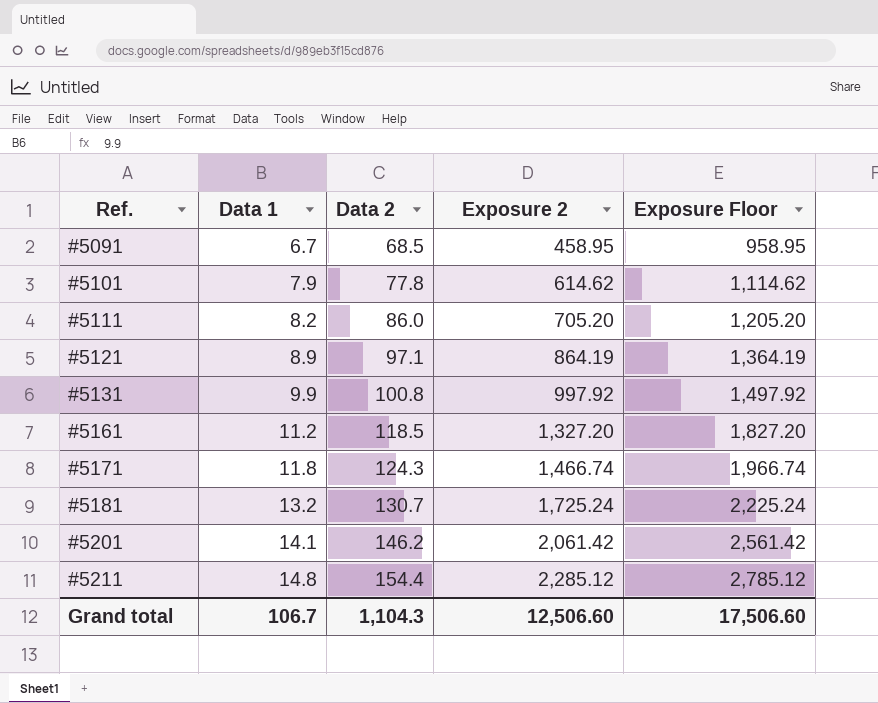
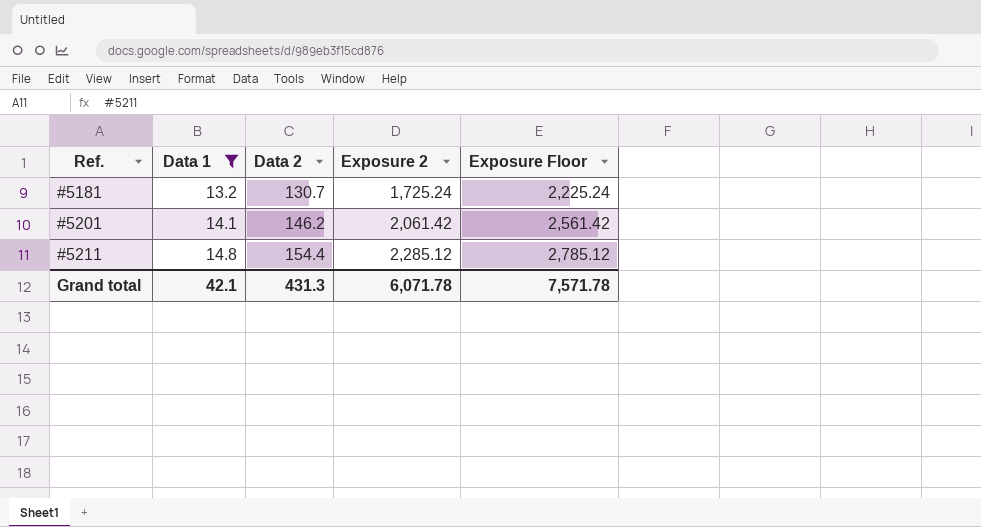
filter: none -> Data 1 >= 13.2
Grand total | Data 1: 106.7 -> 42.1
Grand total | Data 2: 1,104.3 -> 431.3
Grand total | Exposure 2: 12,506.60 -> 6,071.78
Grand total | Exposure Floor: 17,506.60 -> 7,571.78

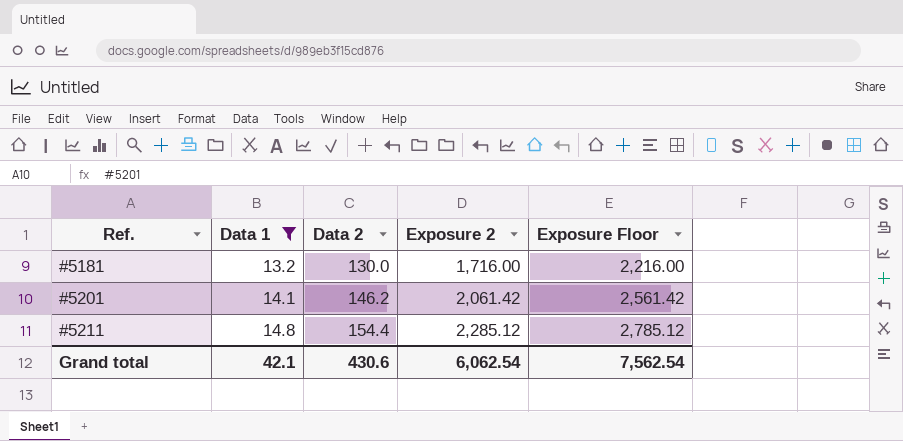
#5181 | Data 2: 130.7 -> 130.0
#5181 | Exposure 2: 1,725.24 -> 1,716.00
#5181 | Exposure Floor: 2,225.24 -> 2,216.00
Grand total | Data 2: 431.3 -> 430.6
Grand total | Exposure 2: 6,071.78 -> 6,062.54
Grand total | Exposure Floor: 7,571.78 -> 7,562.54

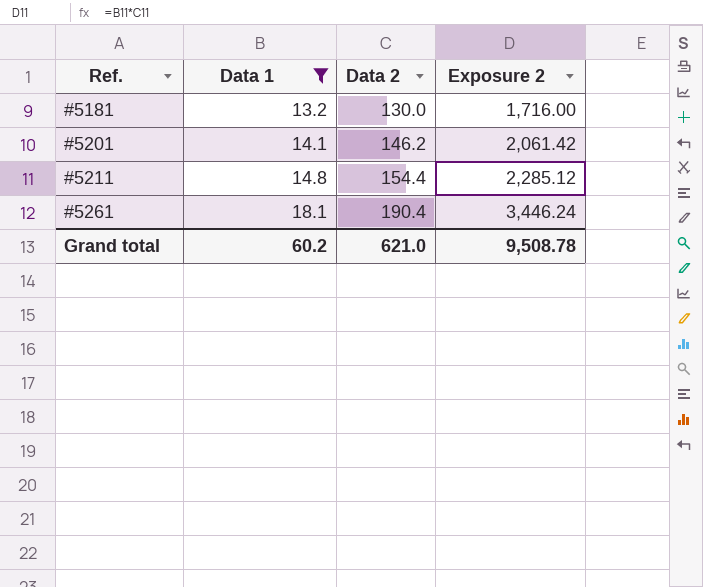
column Exposure Floor | formula: [Exposure 2] + 500 -> none
row #5261: none -> 18.1 | 190.4 | 3,446.24
Grand total | Data 1: 42.1 -> 60.2
Grand total | Data 2: 430.6 -> 621.0
Grand total | Exposure 2: 6,062.54 -> 9,508.78

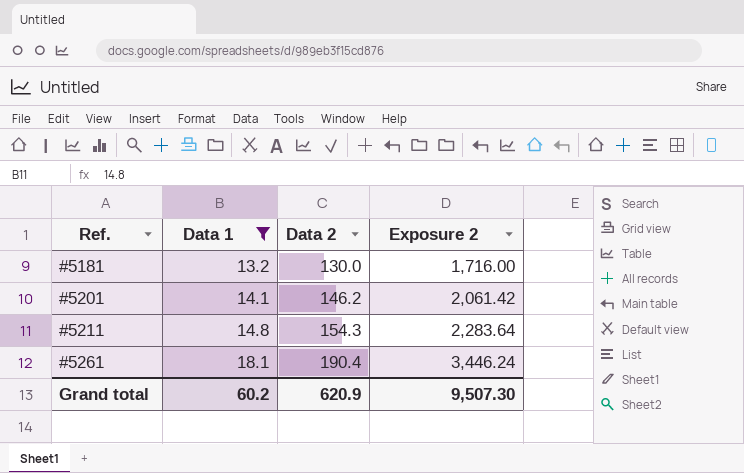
#5211 | Data 2: 154.4 -> 154.3
#5211 | Exposure 2: 2,285.12 -> 2,283.64
Grand total | Data 2: 621.0 -> 620.9
Grand total | Exposure 2: 9,508.78 -> 9,507.30

